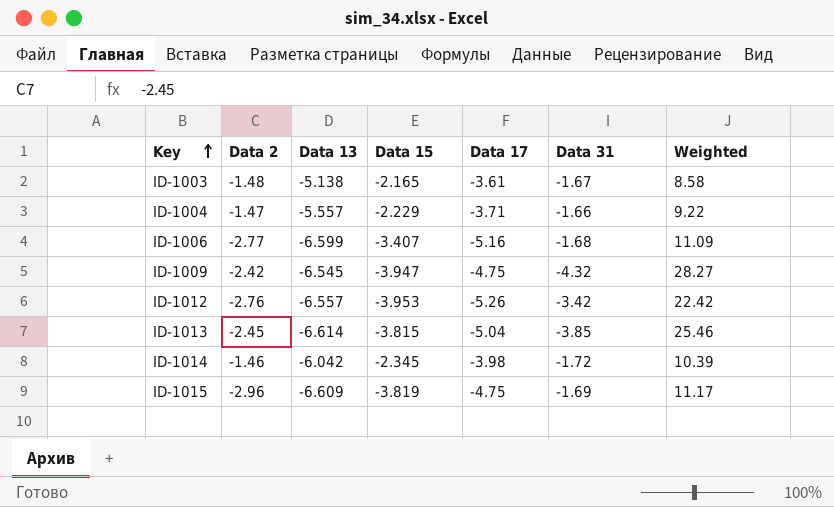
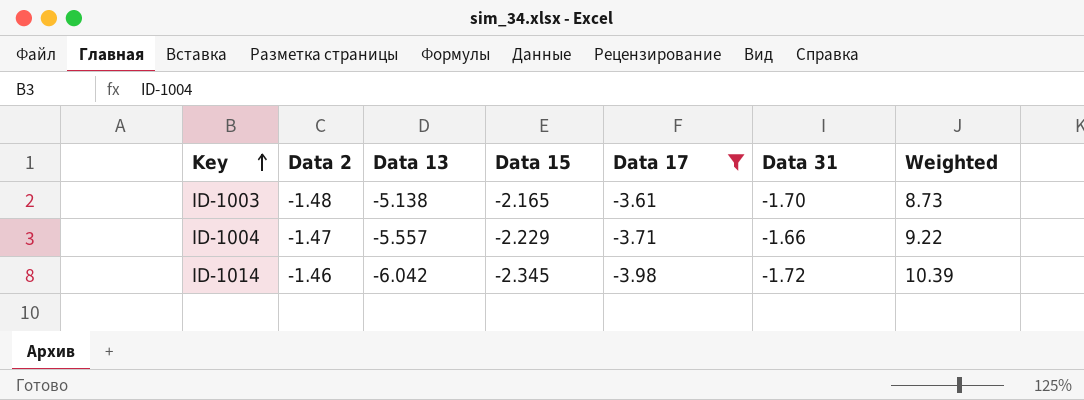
filter: none -> Data 17 >= -3.98
ID-1003 | Data 31: -1.67 -> -1.70
ID-1003 | Weighted: 8.58 -> 8.73

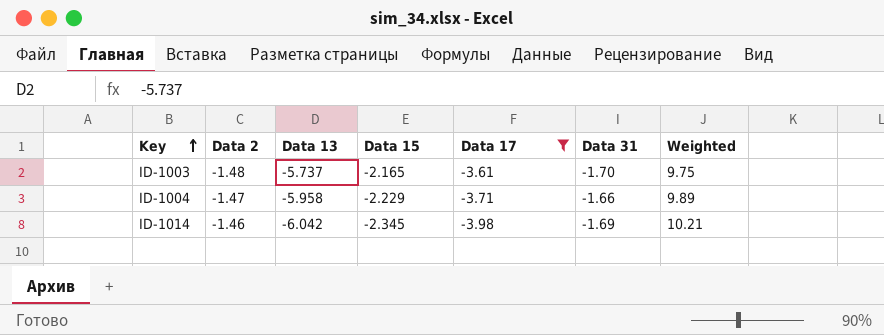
ID-1003 | Data 13: -5.138 -> -5.737
ID-1003 | Weighted: 8.73 -> 9.75
ID-1004 | Data 13: -5.557 -> -5.958
ID-1004 | Weighted: 9.22 -> 9.89
ID-1014 | Data 31: -1.72 -> -1.69
ID-1014 | Weighted: 10.39 -> 10.21

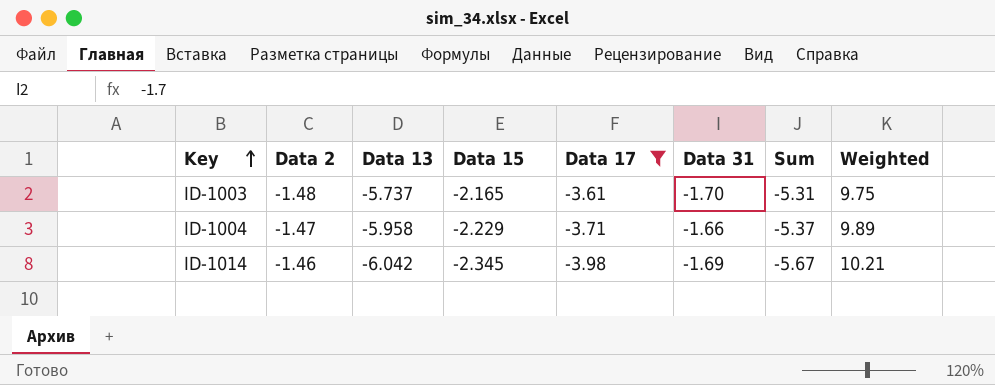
column Sum | formula: none -> [Data 17] + [Data 31]

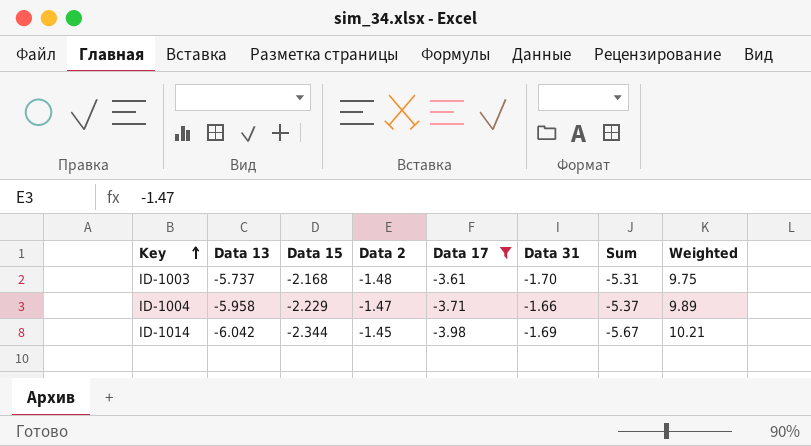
column Data 2 | position: 2 -> 4
ID-1003 | Data 15: -2.165 -> -2.168
ID-1014 | Data 15: -2.345 -> -2.344
ID-1014 | Data 2: -1.46 -> -1.45

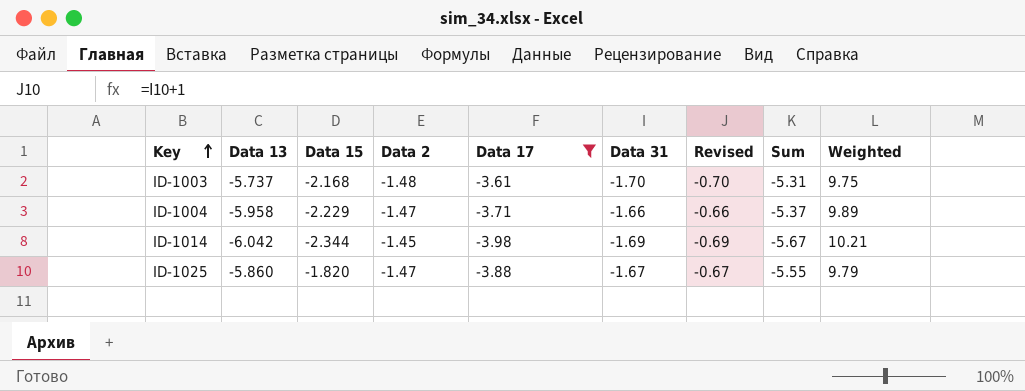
column Revised | formula: none -> [Data 31] + 1
row ID-1025: none -> -5.860 | -1.820 | -1.47 | -3.88 | -1.67 | -0.67 | -5.55 | 9.79

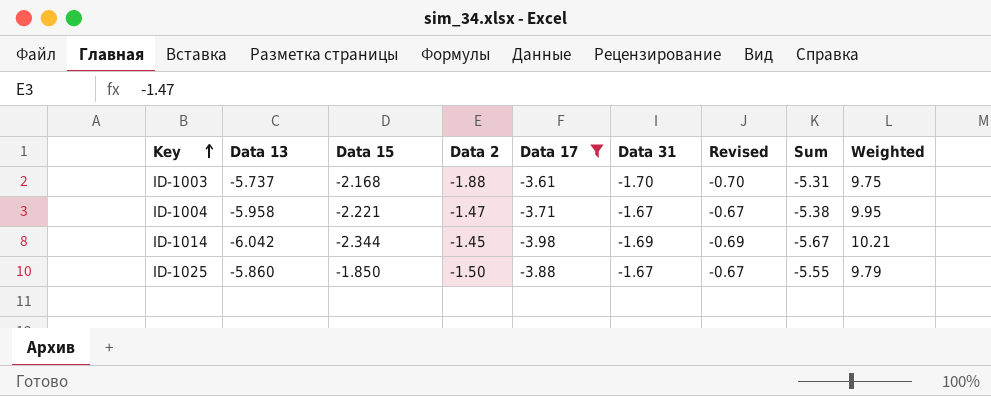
ID-1003 | Data 2: -1.48 -> -1.88
ID-1004 | Data 15: -2.229 -> -2.221
ID-1004 | Data 31: -1.66 -> -1.67
ID-1004 | Revised: -0.66 -> -0.67
ID-1004 | Sum: -5.37 -> -5.38
ID-1004 | Weighted: 9.89 -> 9.95
ID-1025 | Data 15: -1.820 -> -1.850
ID-1025 | Data 2: -1.47 -> -1.50

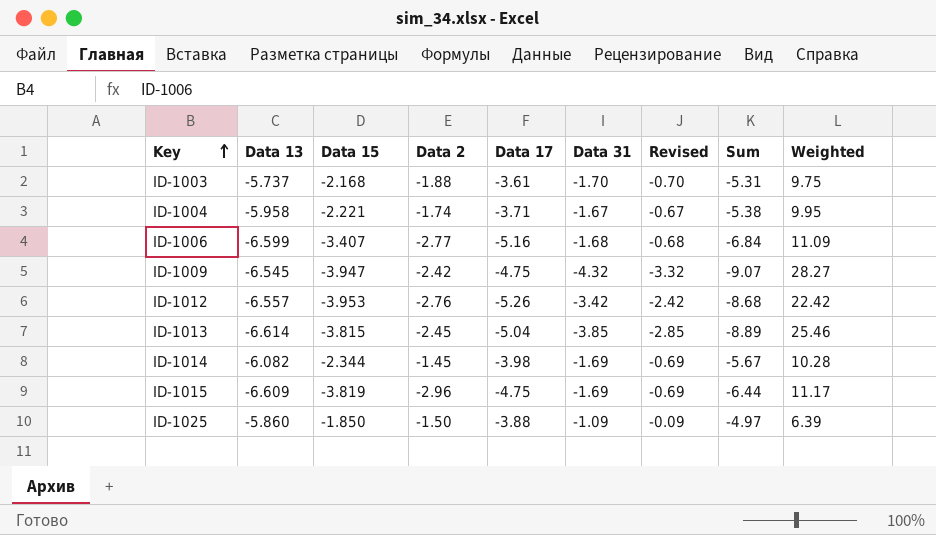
filter: Data 17 >= -3.98 -> none
ID-1004 | Data 2: -1.47 -> -1.74
ID-1014 | Data 13: -6.042 -> -6.082
ID-1014 | Weighted: 10.21 -> 10.28
ID-1025 | Data 31: -1.67 -> -1.09
ID-1025 | Revised: -0.67 -> -0.09
ID-1025 | Sum: -5.55 -> -4.97
ID-1025 | Weighted: 9.79 -> 6.39

